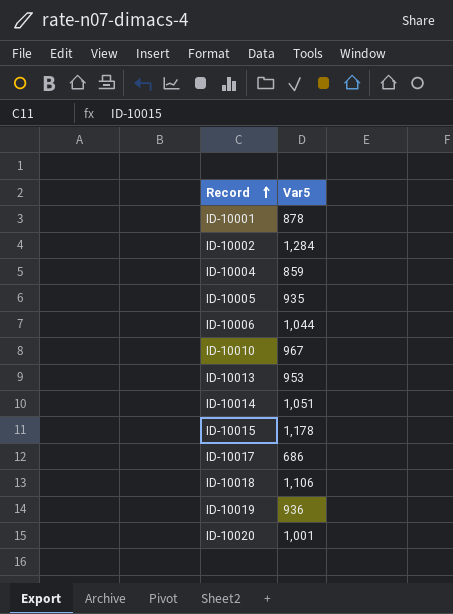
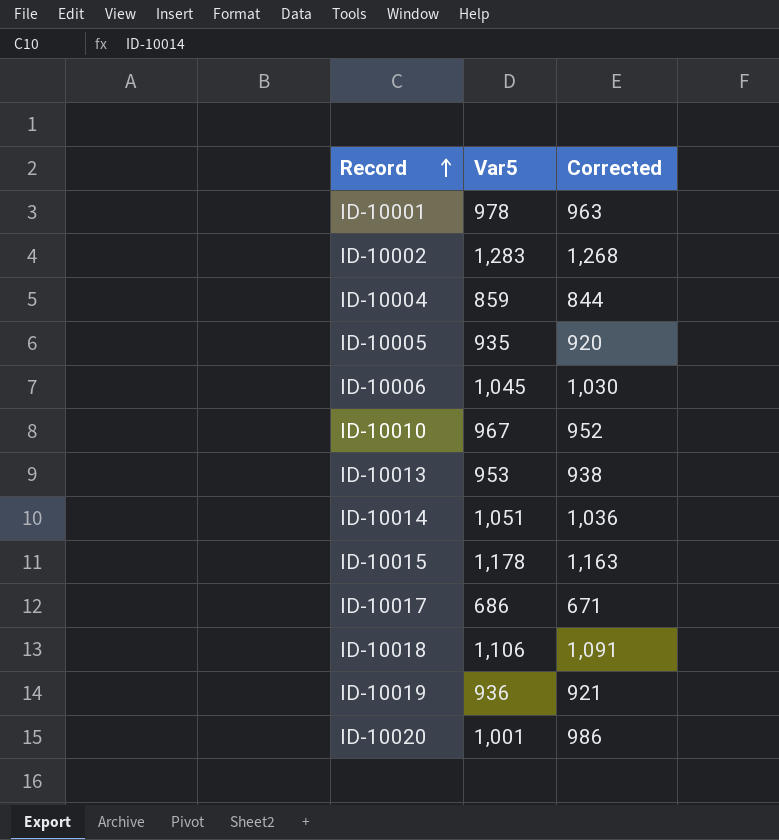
column Corrected | formula: none -> [Var5] - 15
ID-10001 | Var5: 878 -> 978
ID-10002 | Var5: 1,284 -> 1,283
ID-10006 | Var5: 1,044 -> 1,045

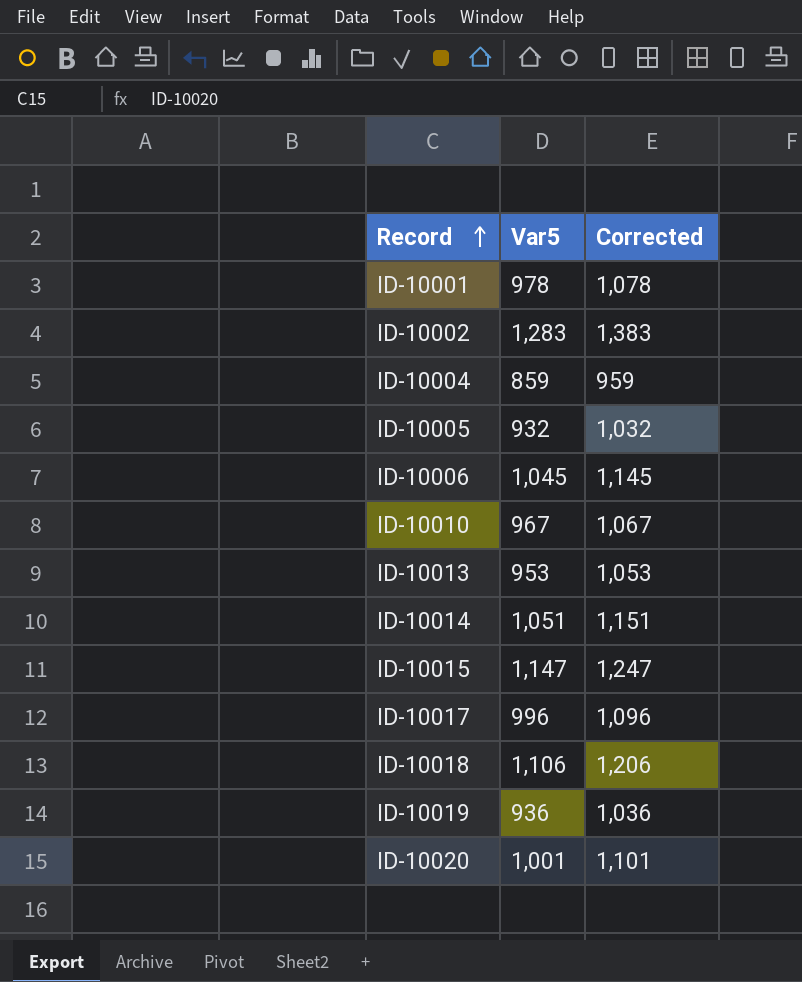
column Corrected | formula: [Var5] - 15 -> [Var5] + 100
ID-10005 | Var5: 935 -> 932
ID-10015 | Var5: 1,178 -> 1,147
ID-10017 | Var5: 686 -> 996

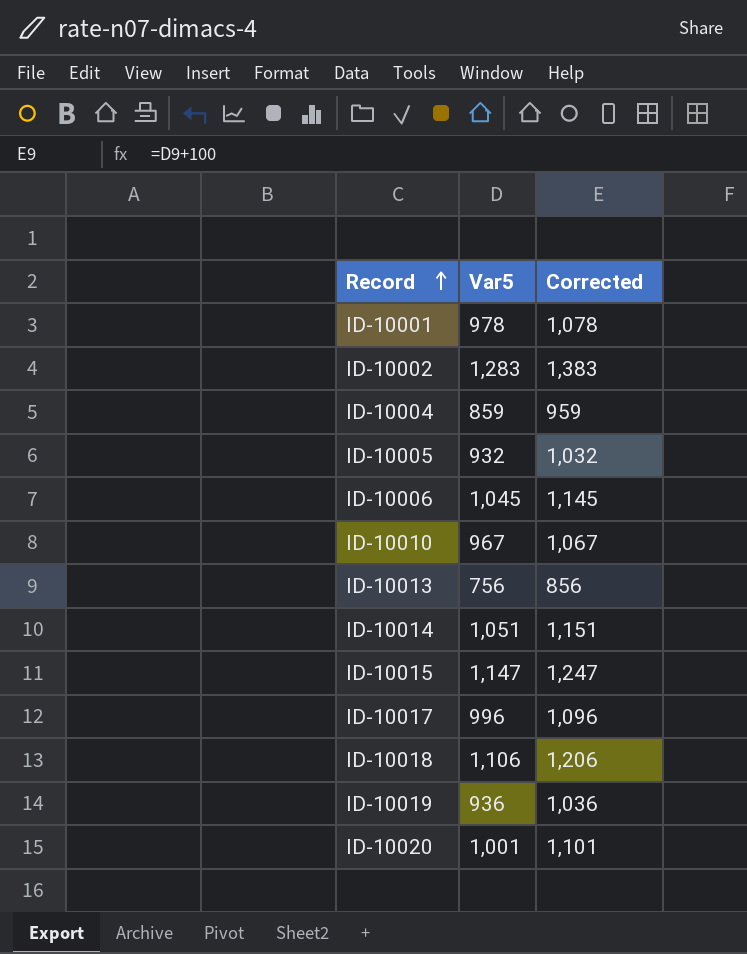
ID-10013 | Var5: 953 -> 756
ID-10013 | Corrected: 1,053 -> 856

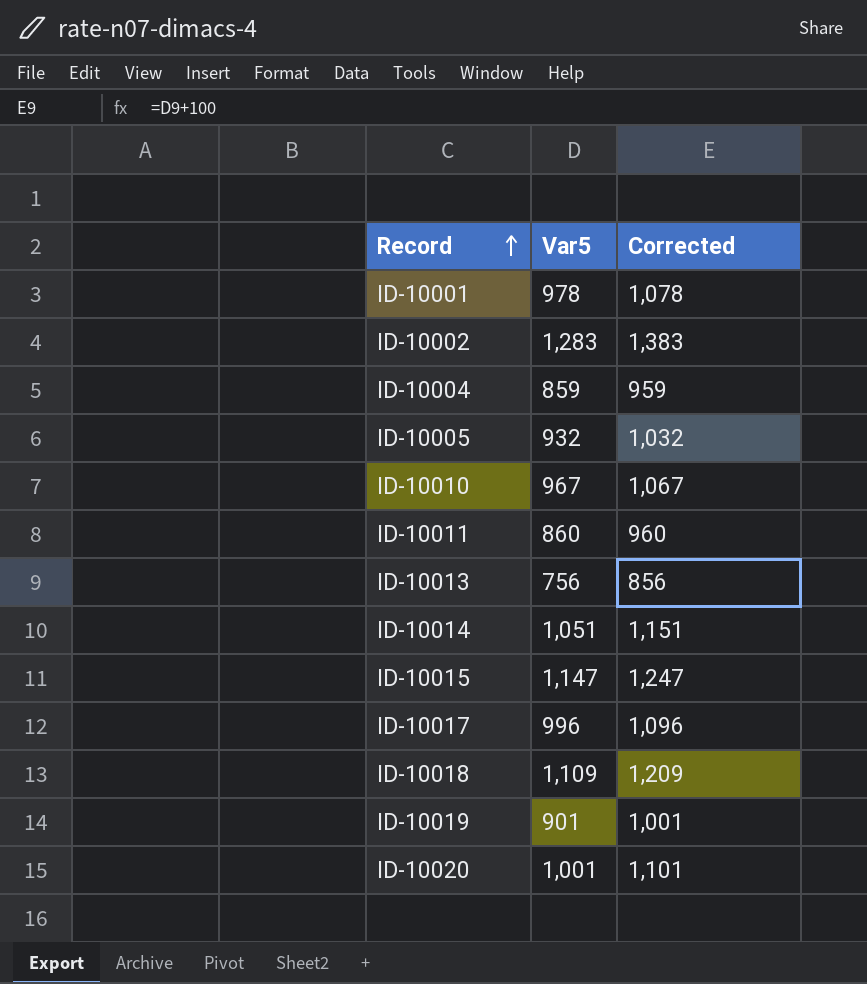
row ID-10006: 1,045 | 1,145 -> none
row ID-10011: none -> 860 | 960
ID-10018 | Var5: 1,106 -> 1,109
ID-10018 | Corrected: 1,206 -> 1,209
ID-10019 | Var5: 936 -> 901
ID-10019 | Corrected: 1,036 -> 1,001

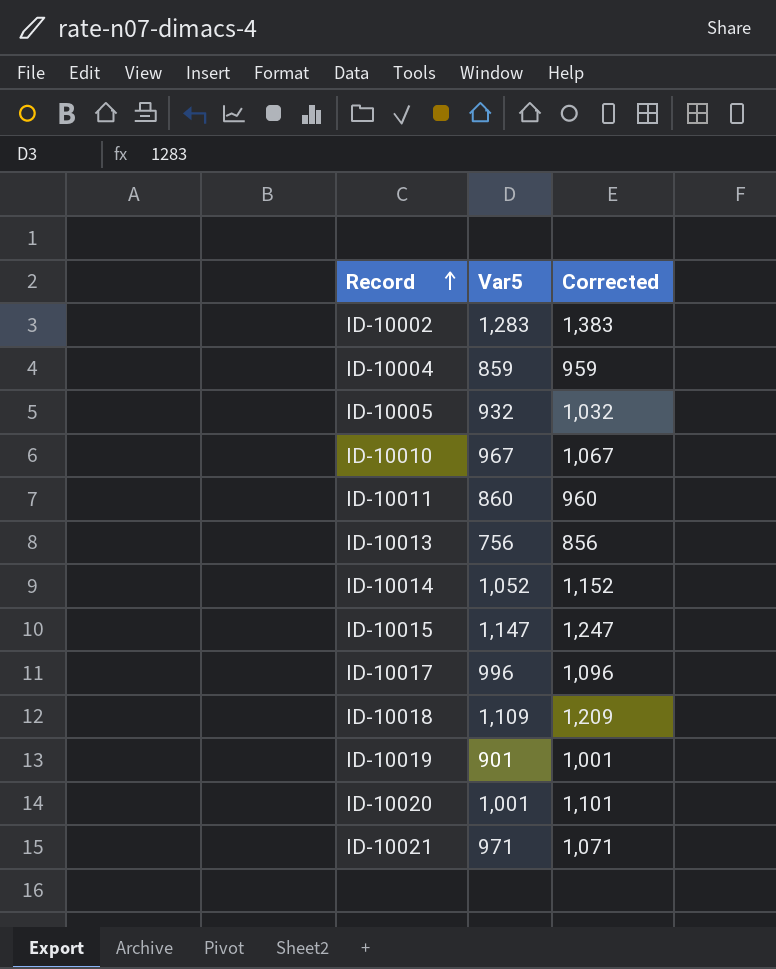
row ID-10001: 978 | 1,078 -> none
ID-10014 | Var5: 1,051 -> 1,052
ID-10014 | Corrected: 1,151 -> 1,152
row ID-10021: none -> 971 | 1,071

